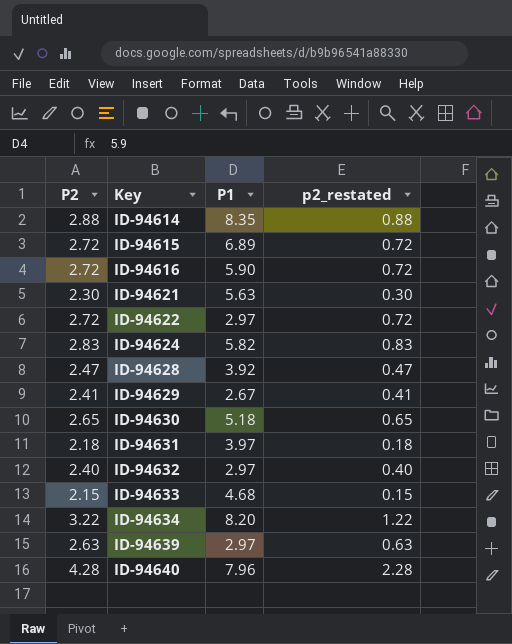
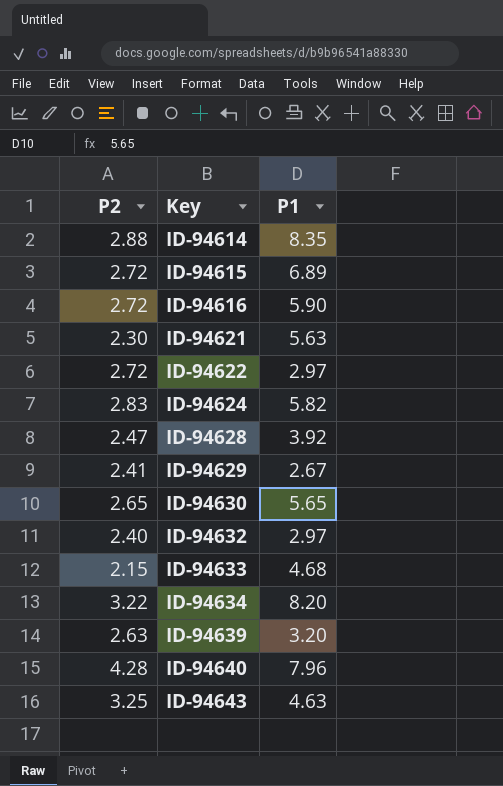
column p2_restated | formula: [P2] - 2 -> none
row ID-94631: 2.18 | 3.97 | 0.18 -> none
ID-94630 | P1: 5.18 -> 5.65
ID-94639 | P1: 2.97 -> 3.20
row ID-94643: none -> 3.25 | 4.63

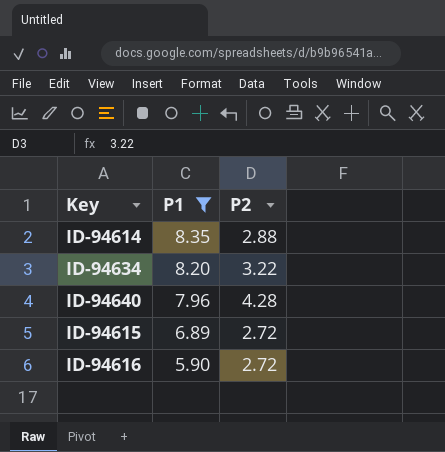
filter: none -> P1 >= 5.90
row order: Key ascending -> P1 descending
column P2 | position: 1 -> 3

